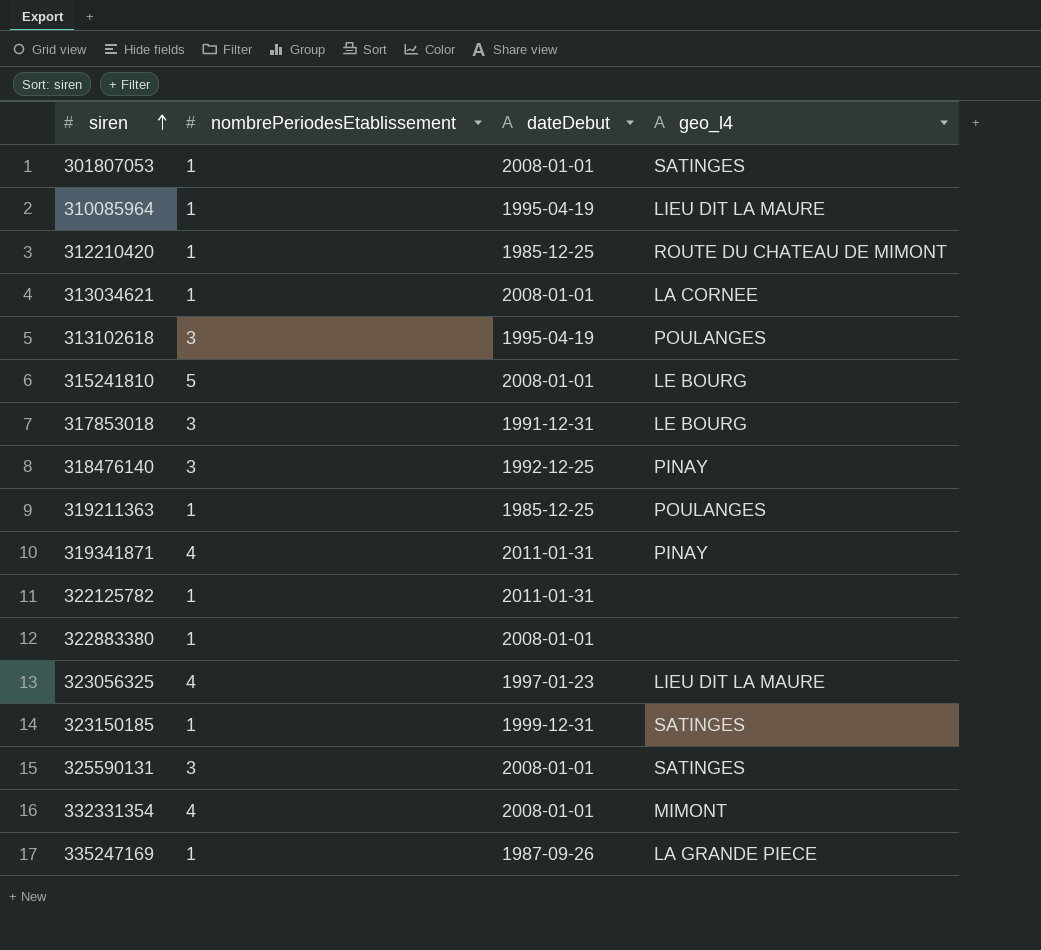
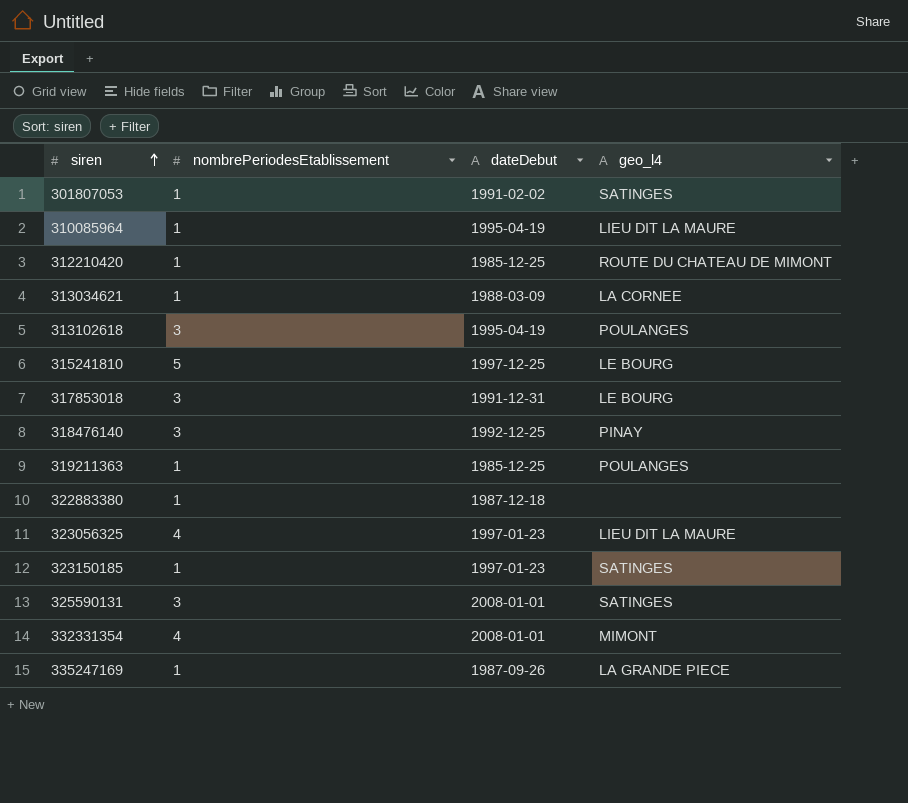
row 319341871: 4 | 2011-01-31 | PINAY -> none
row 322125782: 1 | 2011-01-31 | none -> none
301807053 | dateDebut: 2008-01-01 -> 1991-02-02
313034621 | dateDebut: 2008-01-01 -> 1988-03-09
315241810 | dateDebut: 2008-01-01 -> 1997-12-25
322883380 | dateDebut: 2008-01-01 -> 1987-12-18
323150185 | dateDebut: 1999-12-31 -> 1997-01-23

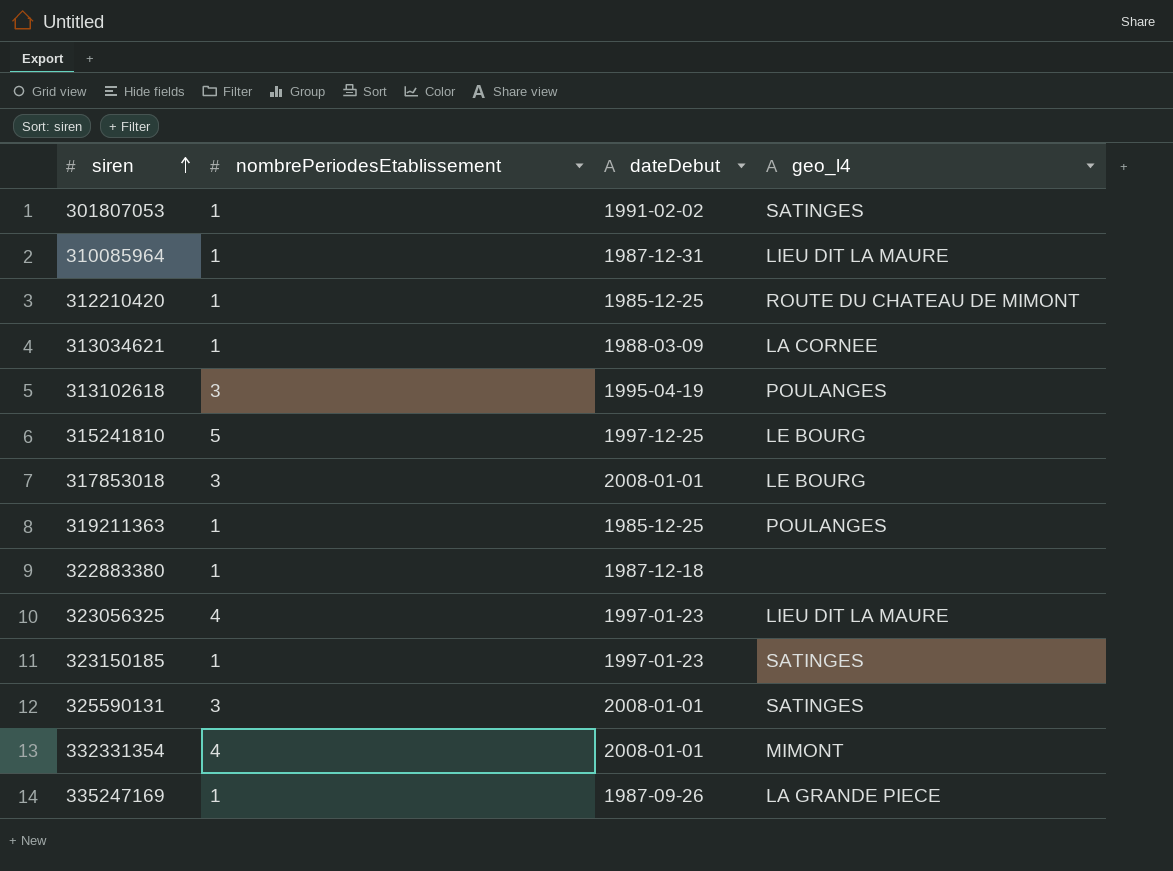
row 318476140: 3 | 1992-12-25 | PINAY -> none
310085964 | dateDebut: 1995-04-19 -> 1987-12-31
317853018 | dateDebut: 1991-12-31 -> 2008-01-01

